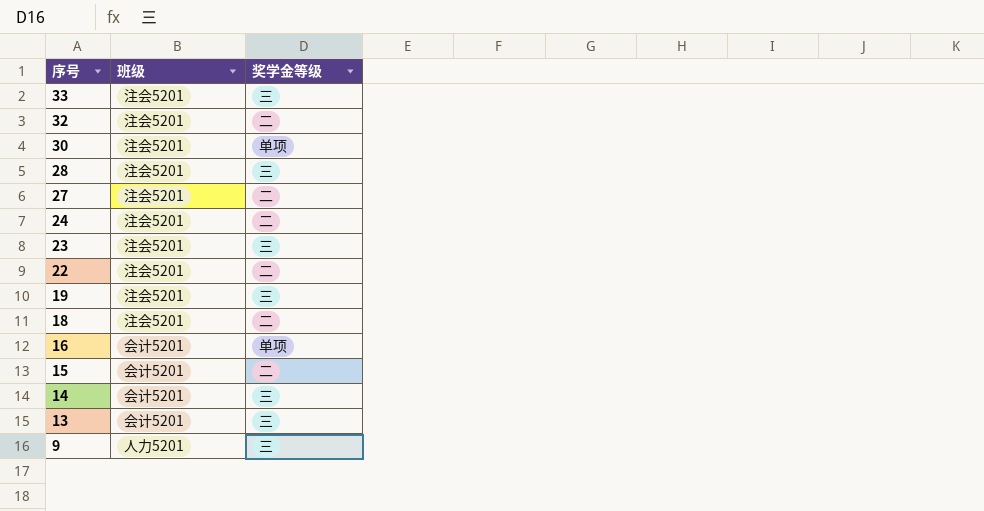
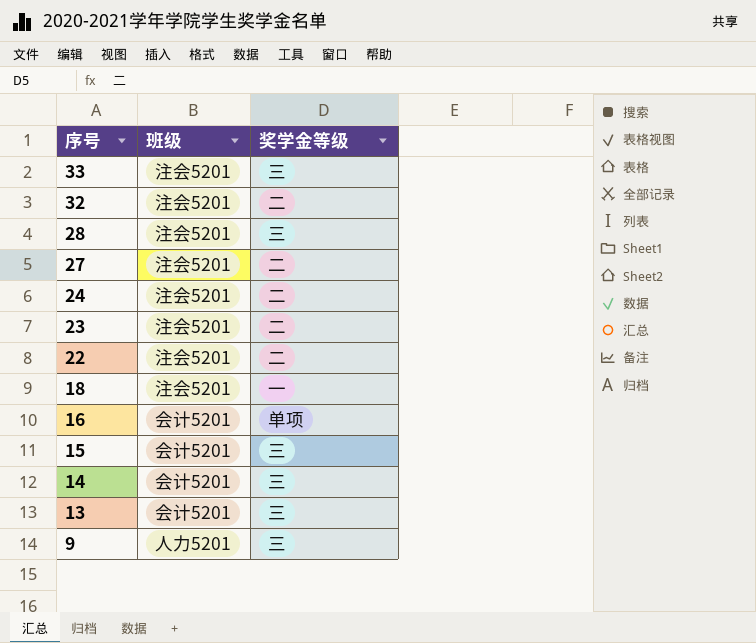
row 30: 注会5201 | 单项 -> none
row 19: 注会5201 | 三 -> none
23 | 奖学金等级: 三 -> 二
18 | 奖学金等级: 二 -> 一
15 | 奖学金等级: 二 -> 三

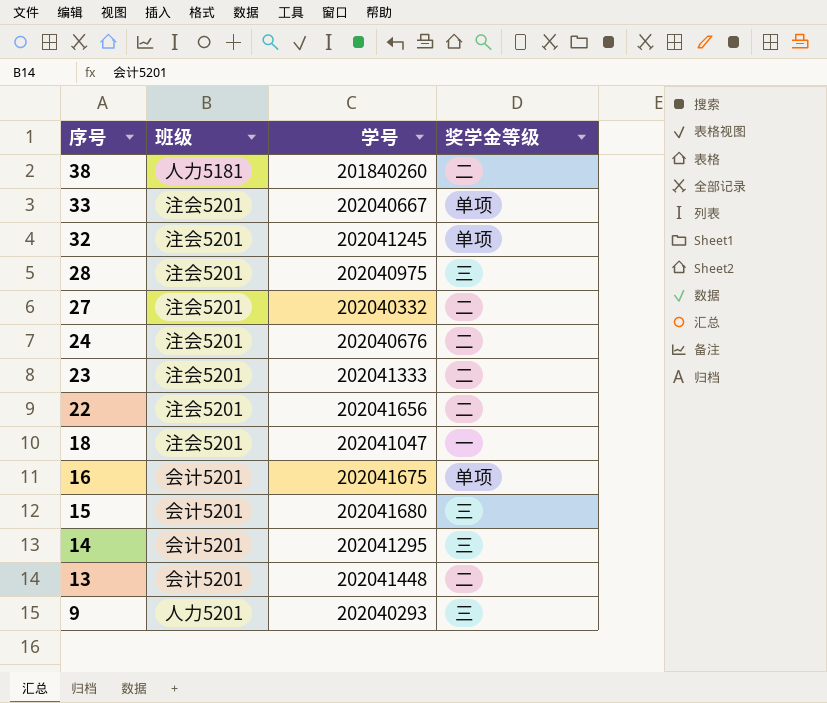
column 学号 | position: none -> 3
row 38: none -> 人力5181 | 201840260 | 二
33 | 奖学金等级: 三 -> 单项
32 | 奖学金等级: 二 -> 单项
13 | 奖学金等级: 三 -> 二

